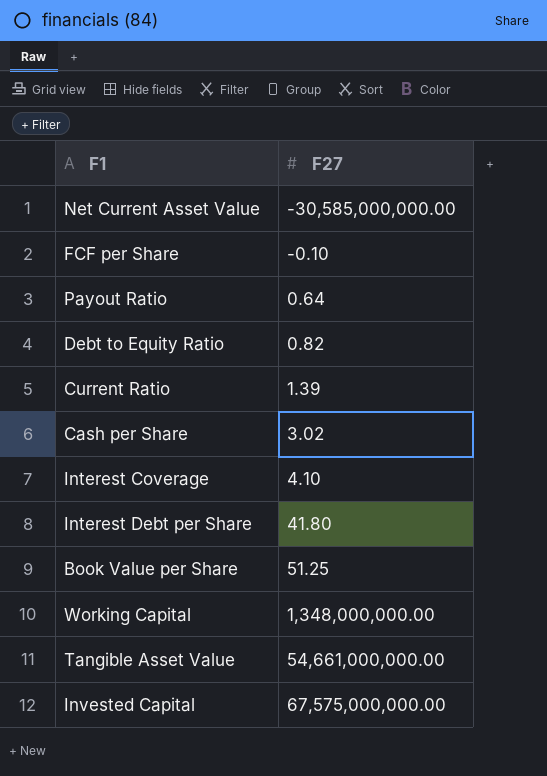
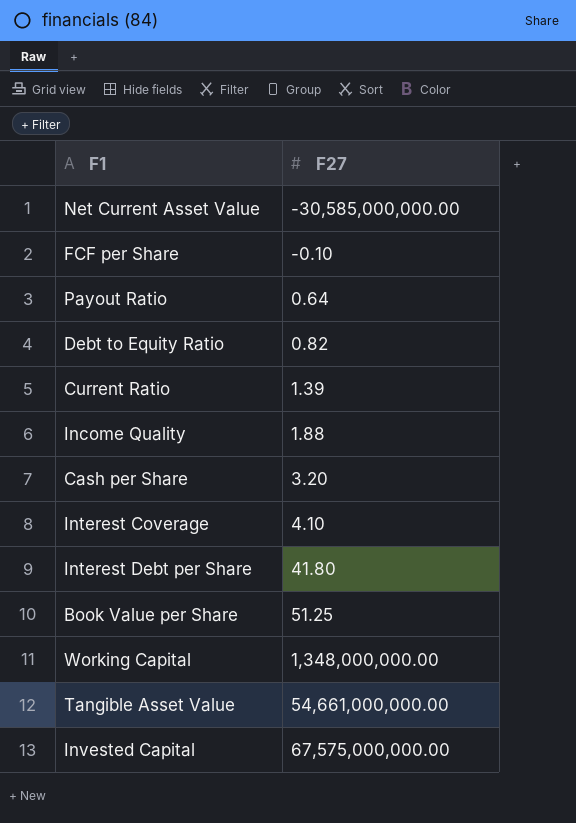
row Income Quality: none -> 1.88
Cash per Share | F27: 3.02 -> 3.20

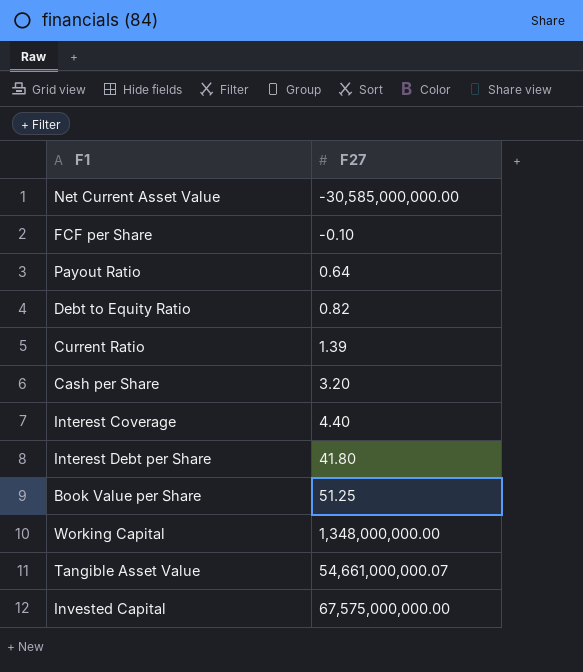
row Income Quality: 1.88 -> none
Interest Coverage | F27: 4.10 -> 4.40
Tangible Asset Value | F27: 54,661,000,000.00 -> 54,661,000,000.07

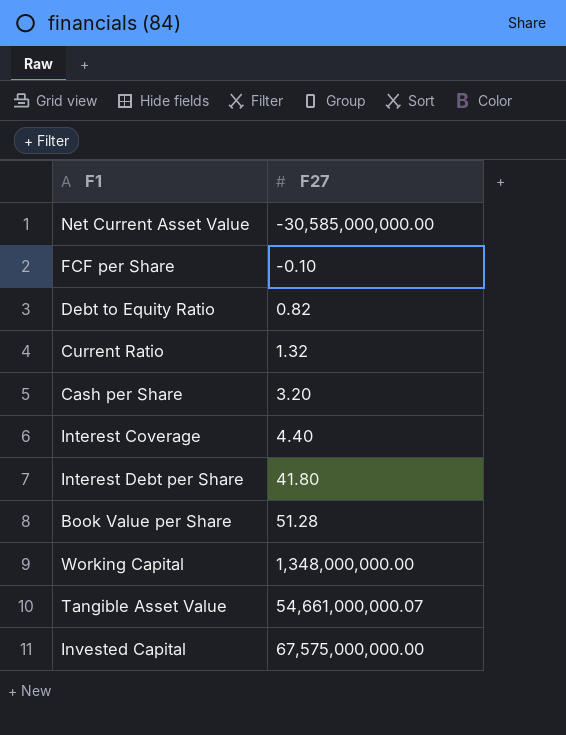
row Payout Ratio: 0.64 -> none
Current Ratio | F27: 1.39 -> 1.32
Book Value per Share | F27: 51.25 -> 51.28

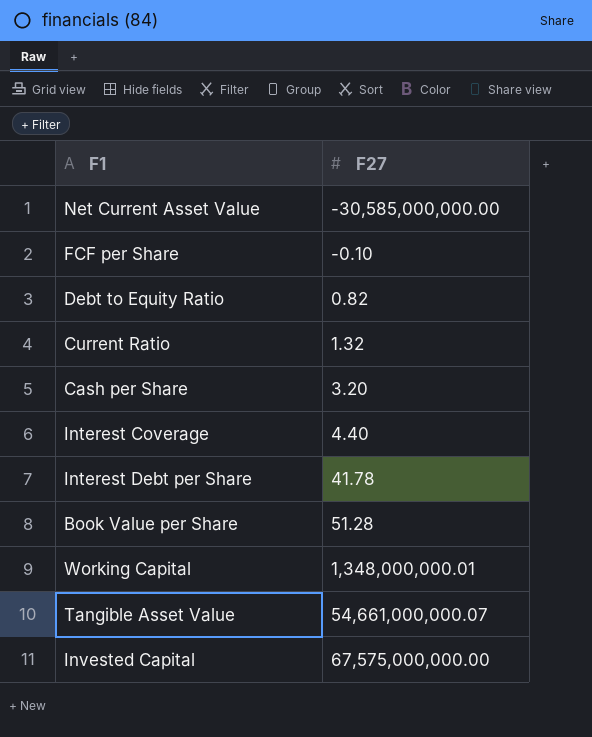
Interest Debt per Share | F27: 41.80 -> 41.78
Working Capital | F27: 1,348,000,000.00 -> 1,348,000,000.01

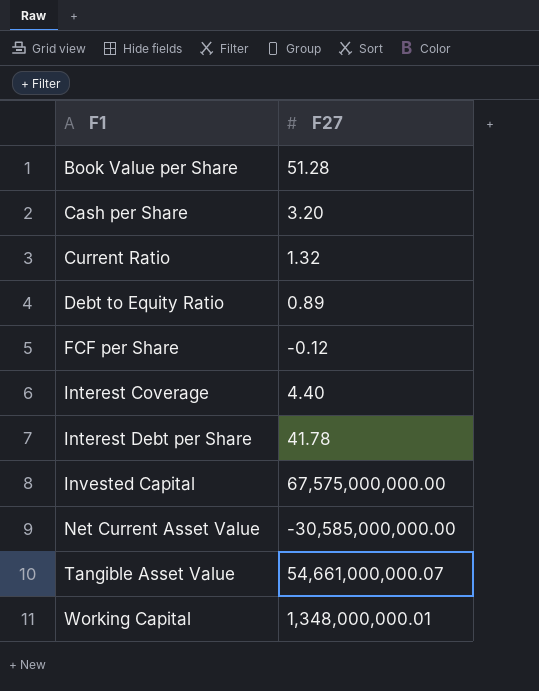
row order: F27 ascending -> F1 ascending
Debt to Equity Ratio | F27: 0.82 -> 0.89
FCF per Share | F27: -0.10 -> -0.12

